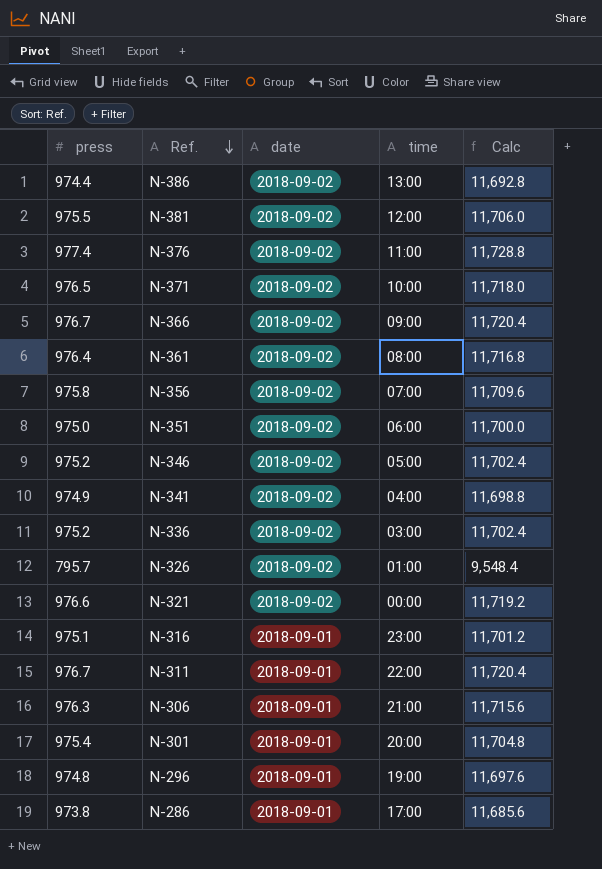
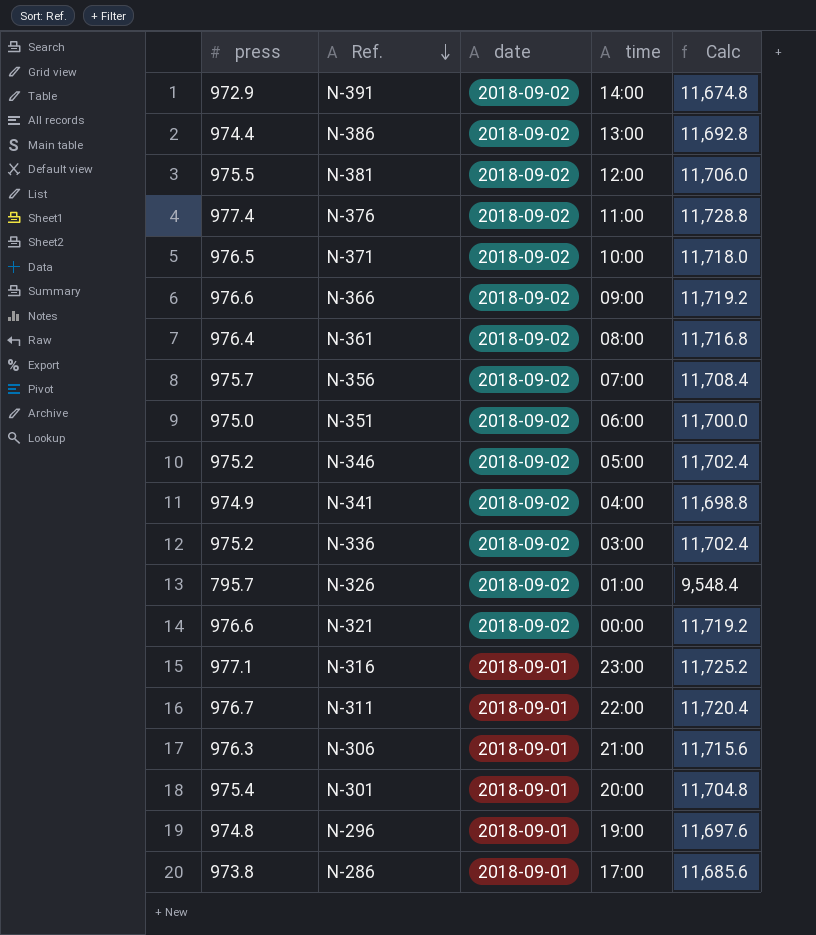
row N-391: none -> 972.9 | 2018-09-02 | 14:00 | 11,674.8
N-366 | press: 976.7 -> 976.6
N-366 | Calc: 11,720.4 -> 11,719.2
N-356 | press: 975.8 -> 975.7
N-356 | Calc: 11,709.6 -> 11,708.4
N-316 | press: 975.1 -> 977.1
N-316 | Calc: 11,701.2 -> 11,725.2

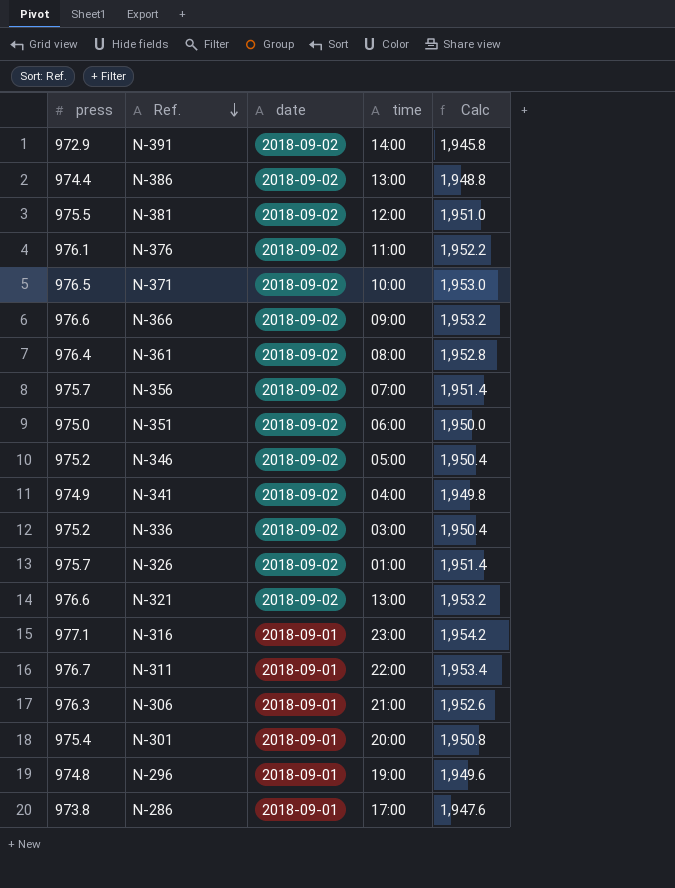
column Calc | formula: [press] * 12 -> [press] * 2
N-376 | press: 977.4 -> 976.1
N-326 | press: 795.7 -> 975.7
N-321 | time: 00:00 -> 13:00

